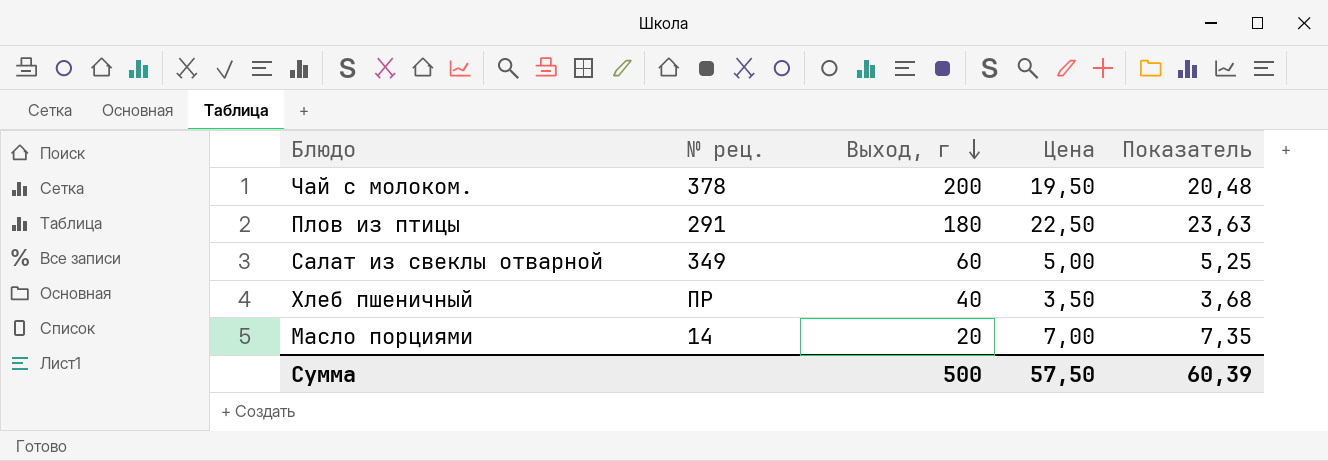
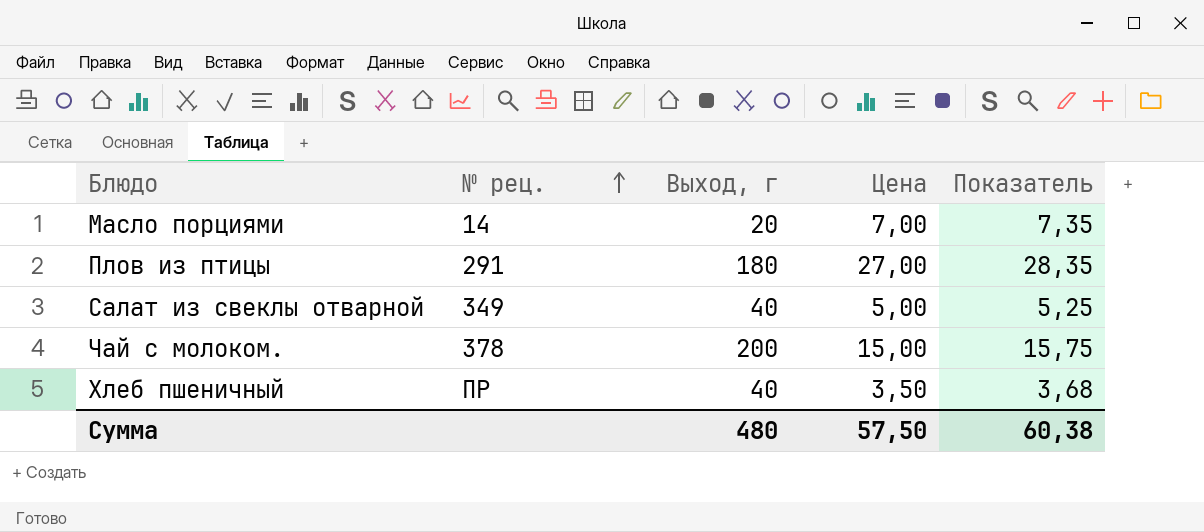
row order: Выход, г descending -> № рец. ascending
Плов из птицы | Цена: 22,50 -> 27,00
Плов из птицы | Показатель: 23,63 -> 28,35
Салат из свеклы отварной | Выход, г: 60 -> 40
Чай с молоком. | Цена: 19,50 -> 15,00
Чай с молоком. | Показатель: 20,48 -> 15,75
Сумма | Выход, г: 500 -> 480
Сумма | Показатель: 60,39 -> 60,38

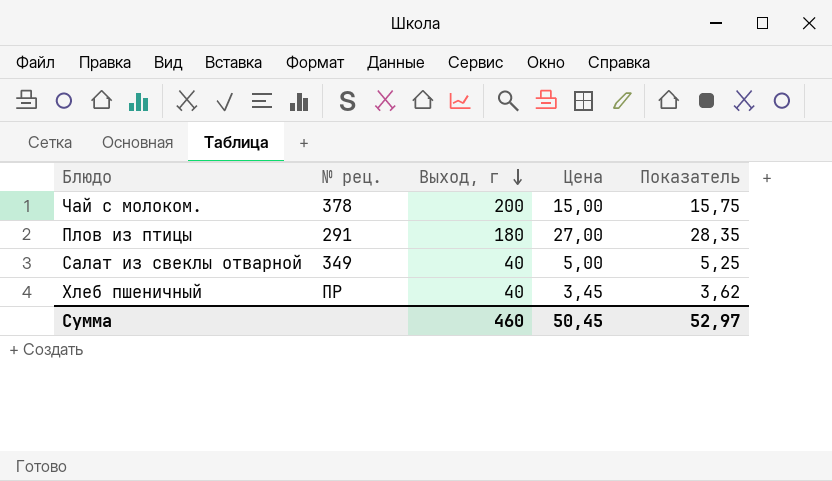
row order: № рец. ascending -> Выход, г descending
row Масло порциями: 14 | 20 | 7,00 | 7,35 -> none
Хлеб пшеничный | Цена: 3,50 -> 3,45
Хлеб пшеничный | Показатель: 3,68 -> 3,62
Сумма | Выход, г: 480 -> 460
Сумма | Цена: 57,50 -> 50,45
Сумма | Показатель: 60,38 -> 52,97

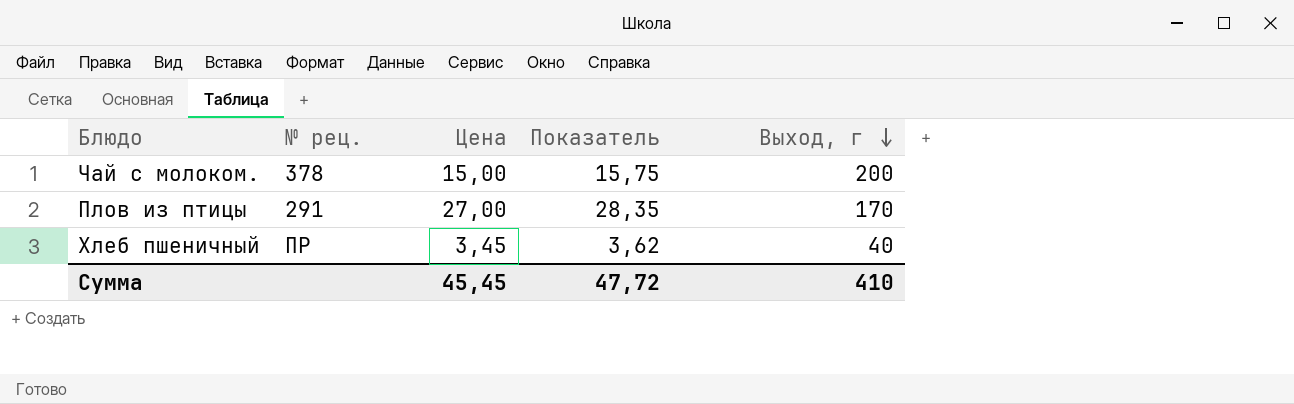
column Выход, г | position: 3 -> 5
row Салат из свеклы отварной: 349 | 40 | 5,00 | 5,25 -> none
Плов из птицы | Выход, г: 180 -> 170
Сумма | Цена: 50,45 -> 45,45
Сумма | Показатель: 52,97 -> 47,72
Сумма | Выход, г: 460 -> 410

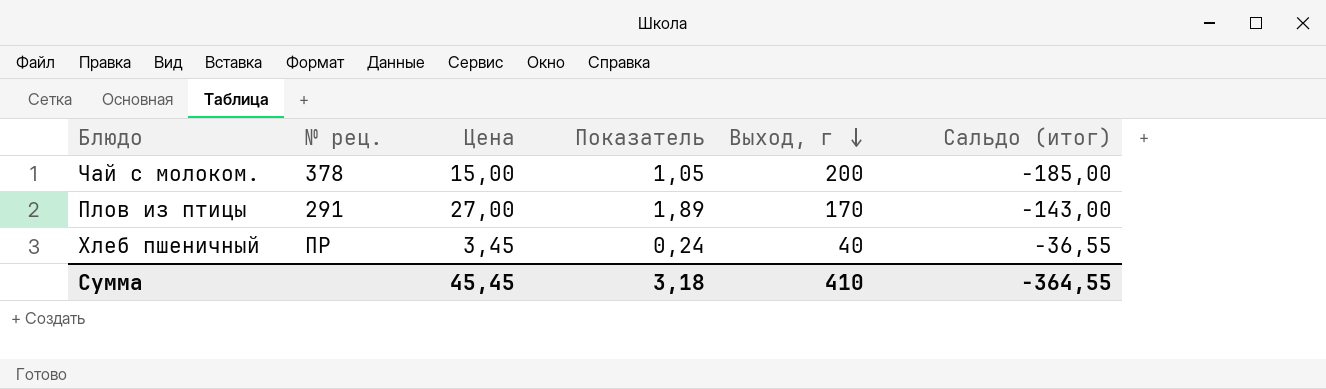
column Показатель | formula: [Цена] * 1,05 -> [Цена] * 0,07
column Сальдо (итог) | formula: none -> [Цена] - [Выход, г]
Сумма | Показатель: 47,72 -> 3,18

